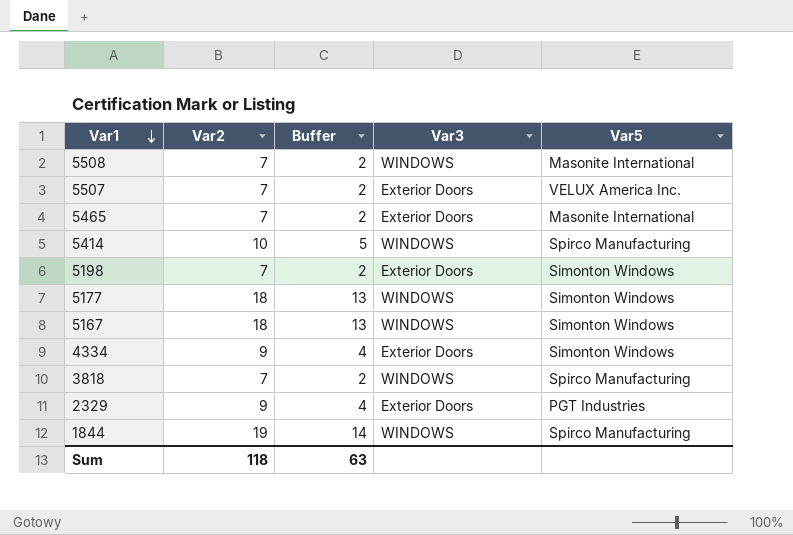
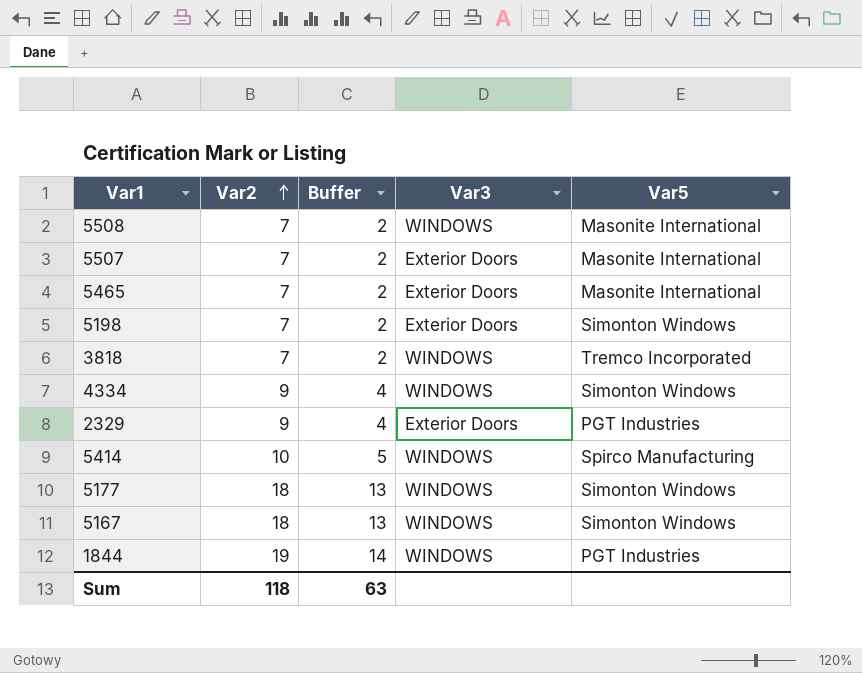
row order: Var1 descending -> Var2 ascending
5507 | Var5: VELUX America Inc. -> Masonite International
3818 | Var5: Spirco Manufacturing -> Tremco Incorporated
4334 | Var3: Exterior Doors -> WINDOWS
1844 | Var5: Spirco Manufacturing -> PGT Industries

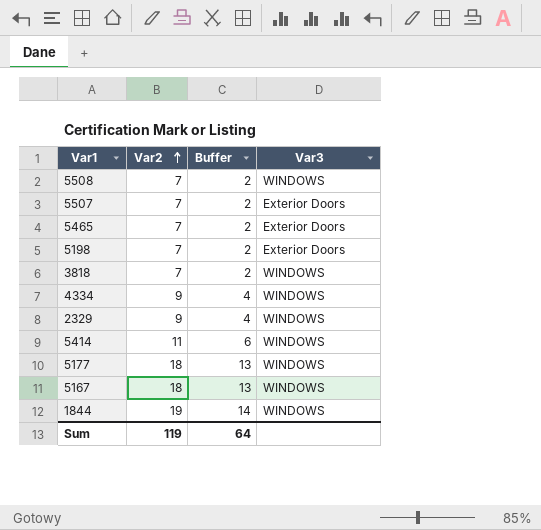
column Var5 | position: 5 -> none
2329 | Var3: Exterior Doors -> WINDOWS
5414 | Var2: 10 -> 11
5414 | Buffer: 5 -> 6
Sum | Var2: 118 -> 119
Sum | Buffer: 63 -> 64

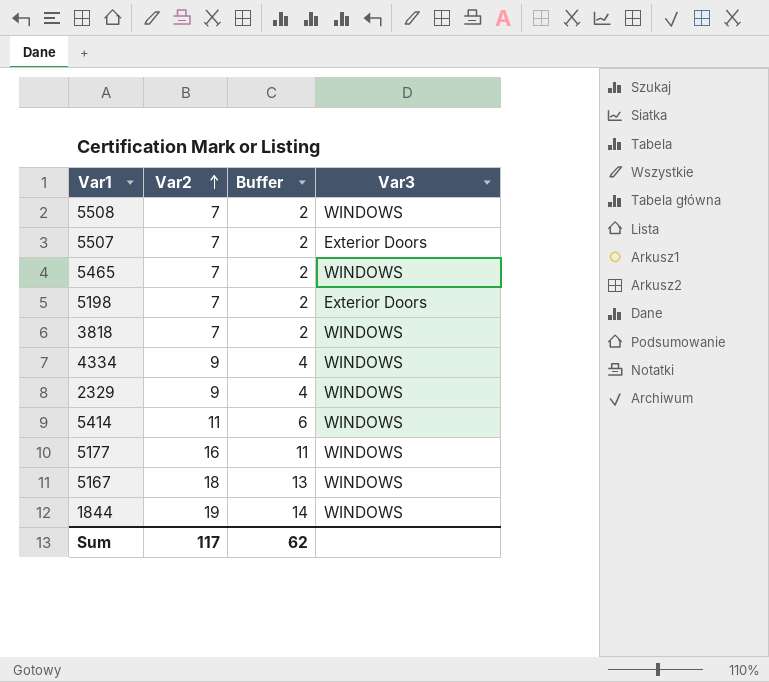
5465 | Var3: Exterior Doors -> WINDOWS
5177 | Var2: 18 -> 16
5177 | Buffer: 13 -> 11
Sum | Var2: 119 -> 117
Sum | Buffer: 64 -> 62

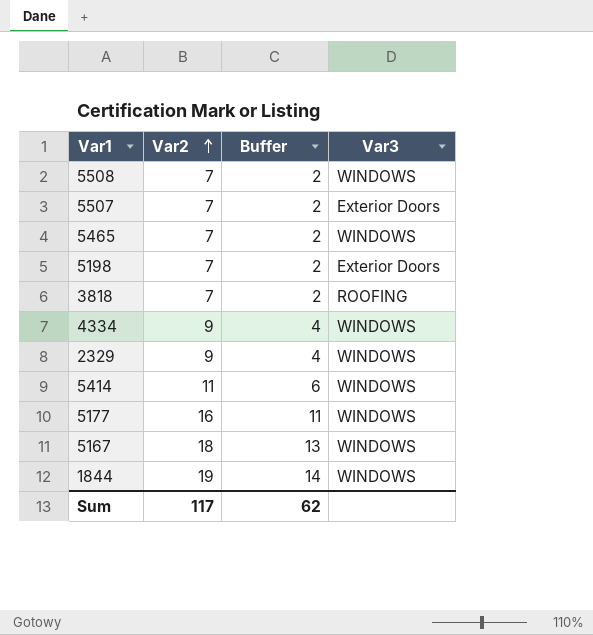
3818 | Var3: WINDOWS -> ROOFING

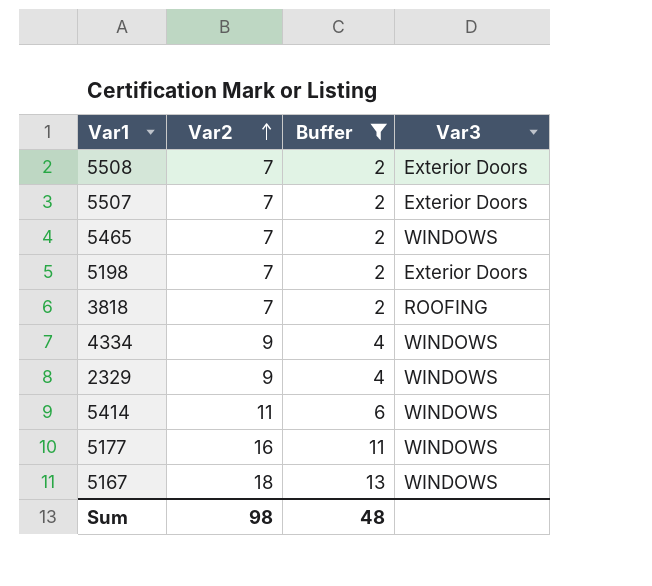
filter: none -> Buffer != 14
5508 | Var3: WINDOWS -> Exterior Doors
Sum | Var2: 117 -> 98
Sum | Buffer: 62 -> 48

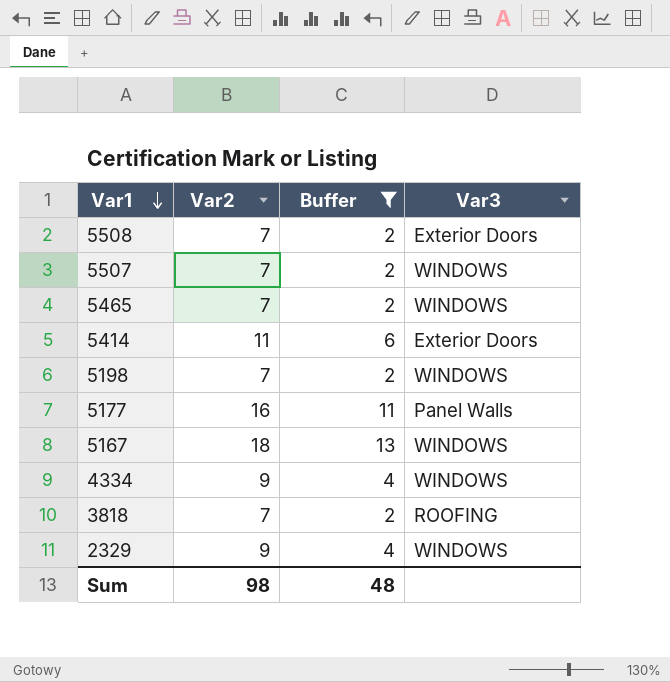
row order: Var2 ascending -> Var1 descending
5507 | Var3: Exterior Doors -> WINDOWS
5414 | Var3: WINDOWS -> Exterior Doors
5198 | Var3: Exterior Doors -> WINDOWS
5177 | Var3: WINDOWS -> Panel Walls

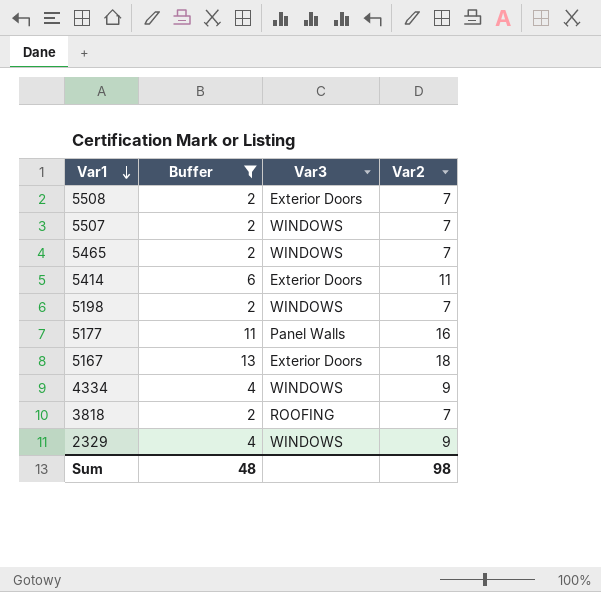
column Var2 | position: 2 -> 4
5167 | Var3: WINDOWS -> Exterior Doors

